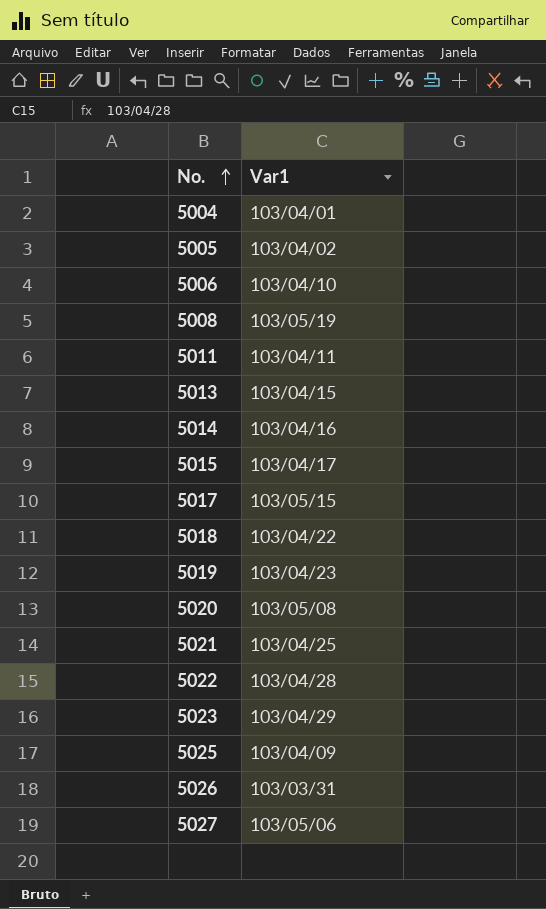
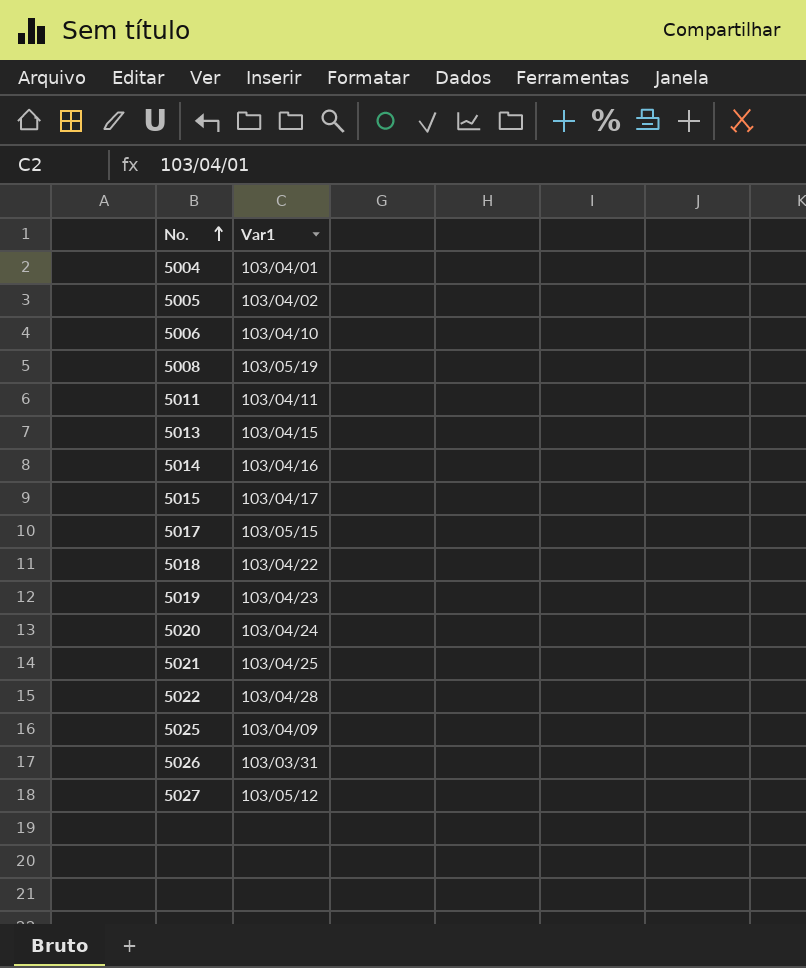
row 5023: 103/04/29 -> none
5020 | Var1: 103/05/08 -> 103/04/24
5027 | Var1: 103/05/06 -> 103/05/12

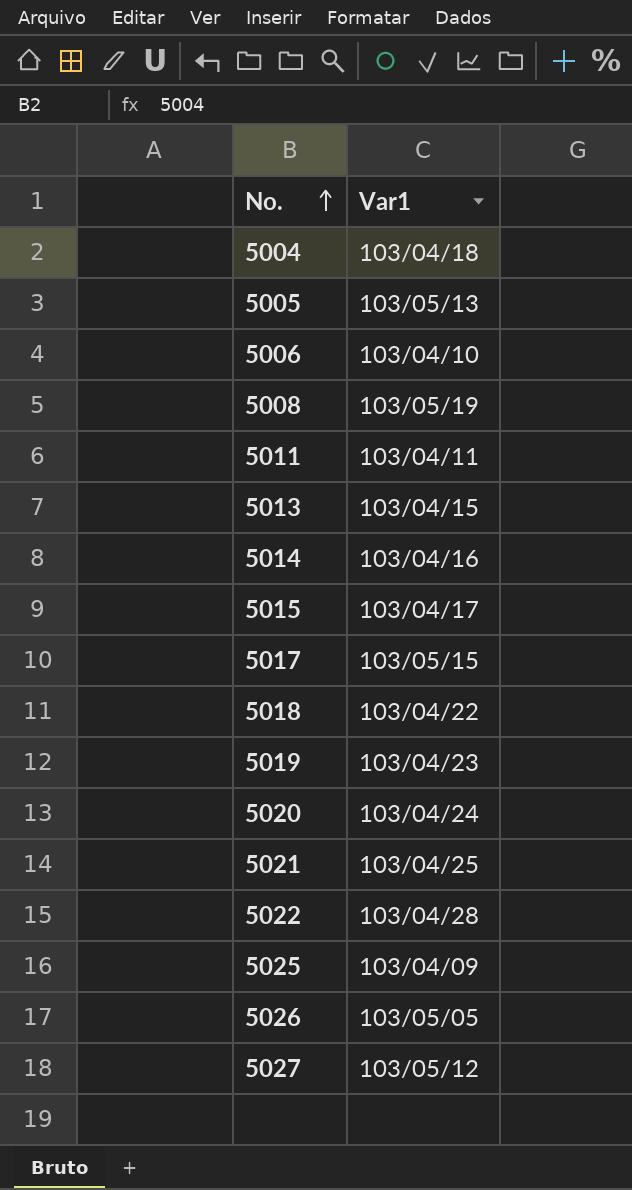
5004 | Var1: 103/04/01 -> 103/04/18
5005 | Var1: 103/04/02 -> 103/05/13
5026 | Var1: 103/03/31 -> 103/05/05

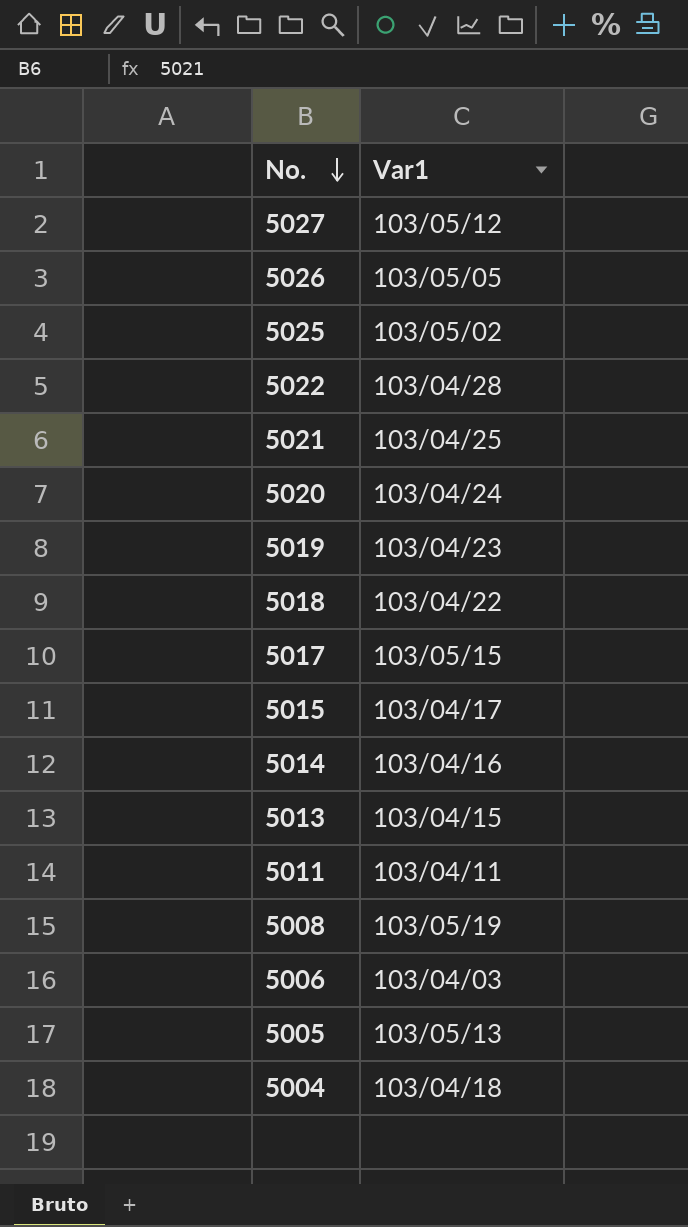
row order: No. ascending -> No. descending
5025 | Var1: 103/04/09 -> 103/05/02
5006 | Var1: 103/04/10 -> 103/04/03

